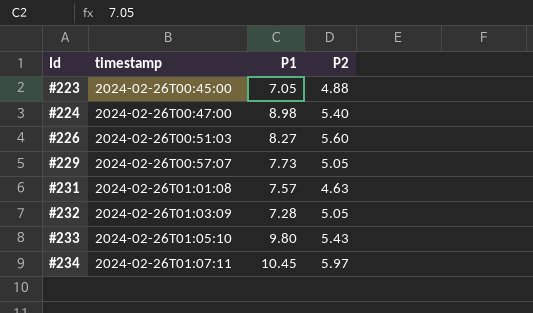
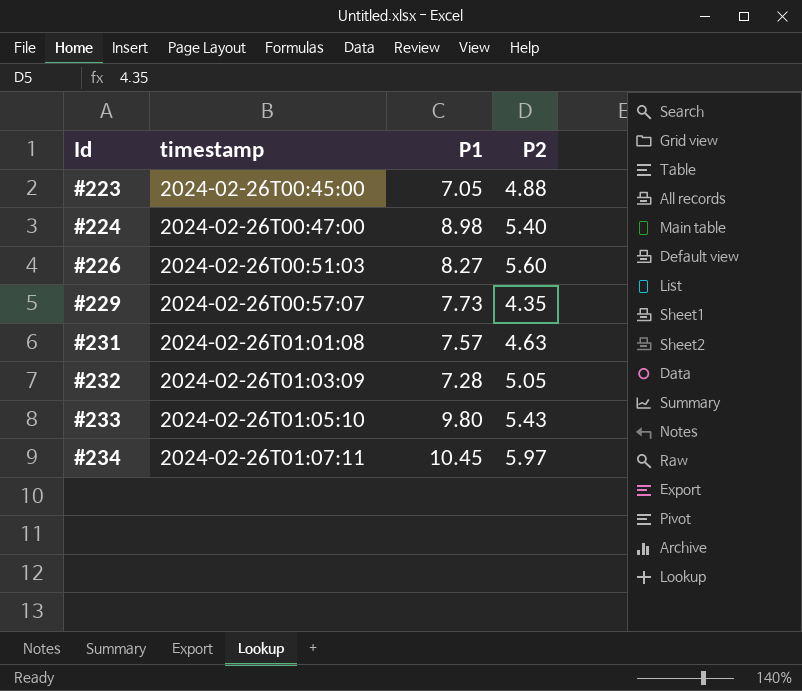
#229 | P2: 5.05 -> 4.35

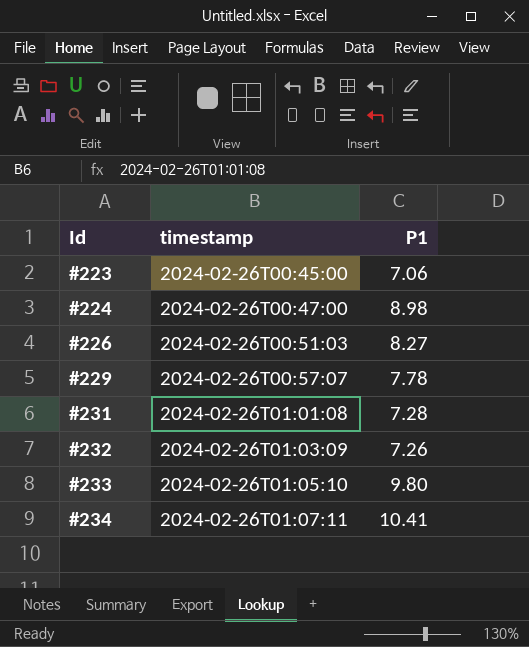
column P2 | position: 4 -> none
#223 | P1: 7.05 -> 7.06
#229 | P1: 7.73 -> 7.78
#231 | P1: 7.57 -> 7.28
#232 | P1: 7.28 -> 7.26
#234 | P1: 10.45 -> 10.41

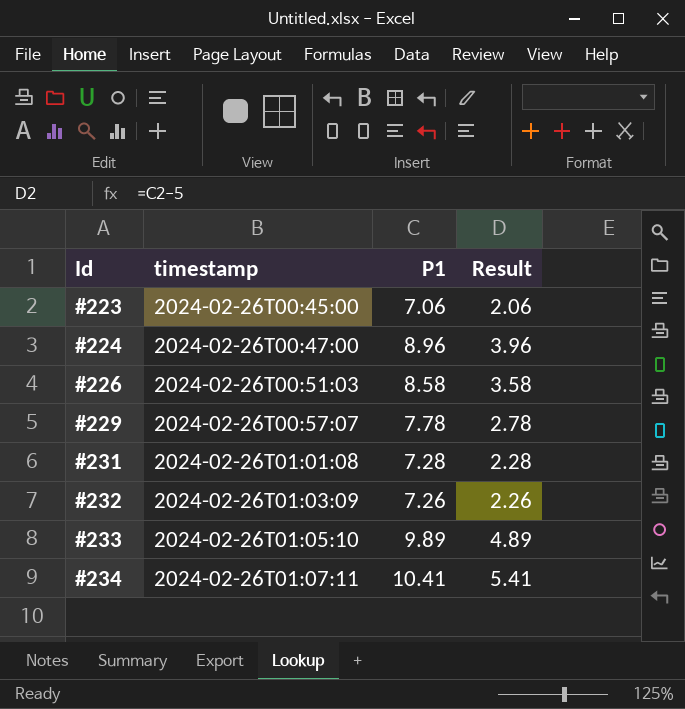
column Result | formula: none -> [P1] - 5
#224 | P1: 8.98 -> 8.96
#226 | P1: 8.27 -> 8.58
#233 | P1: 9.80 -> 9.89

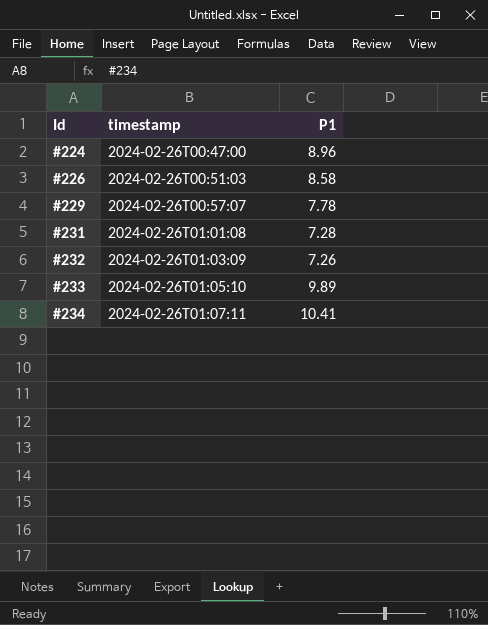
column Result | formula: [P1] - 5 -> none
row #223: 2024-02-26T00:45:00 | 7.06 | 2.06 -> none

